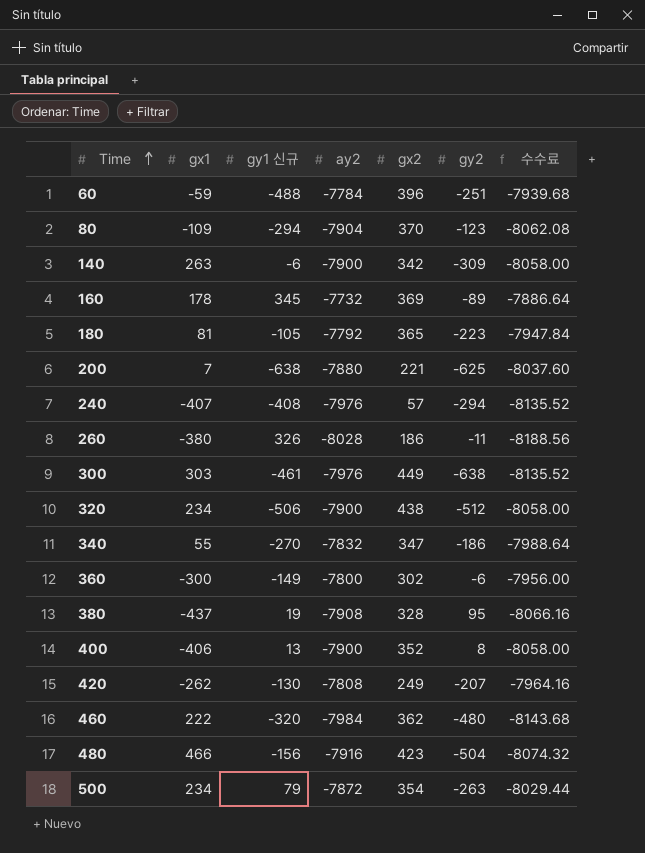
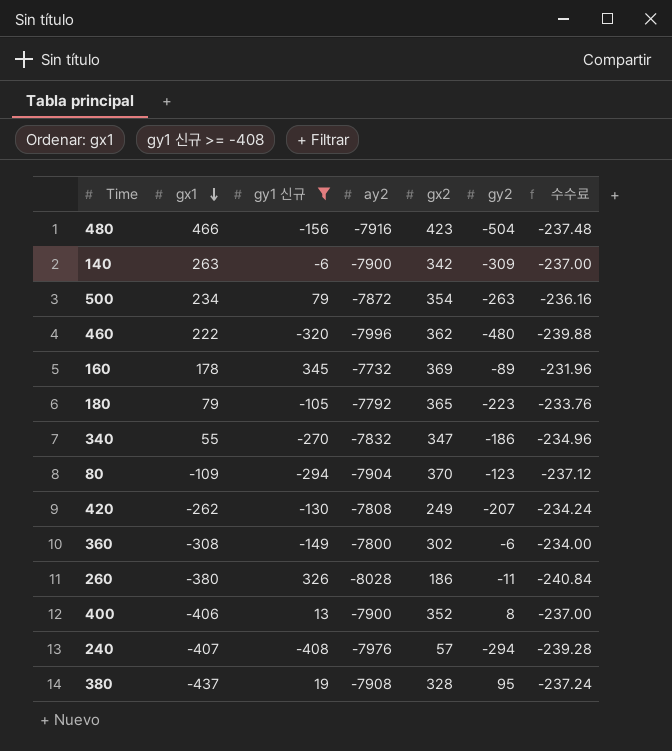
filter: none -> gy1 신규 >= -408
row order: Time ascending -> gx1 descending
column 수수료 | formula: [ay2] * 1.02 -> [ay2] * 0.03
460 | ay2: -7984 -> -7996
180 | gx1: 81 -> 79
360 | gx1: -300 -> -308

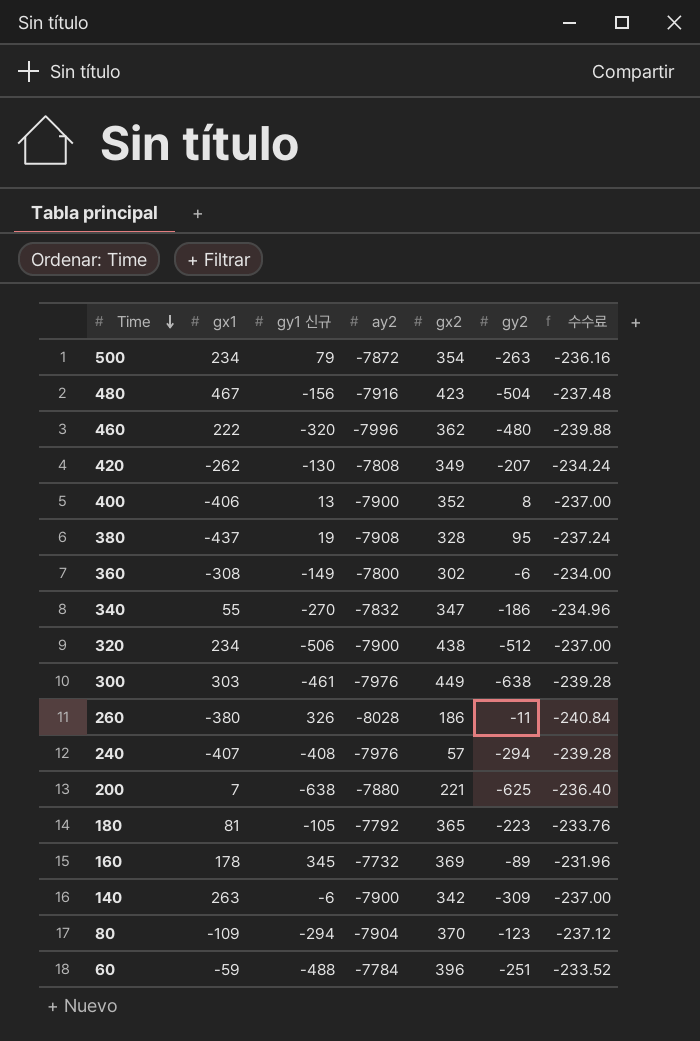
filter: gy1 신규 >= -408 -> none
row order: gx1 descending -> Time descending
480 | gx1: 466 -> 467
420 | gx2: 249 -> 349
180 | gx1: 79 -> 81

